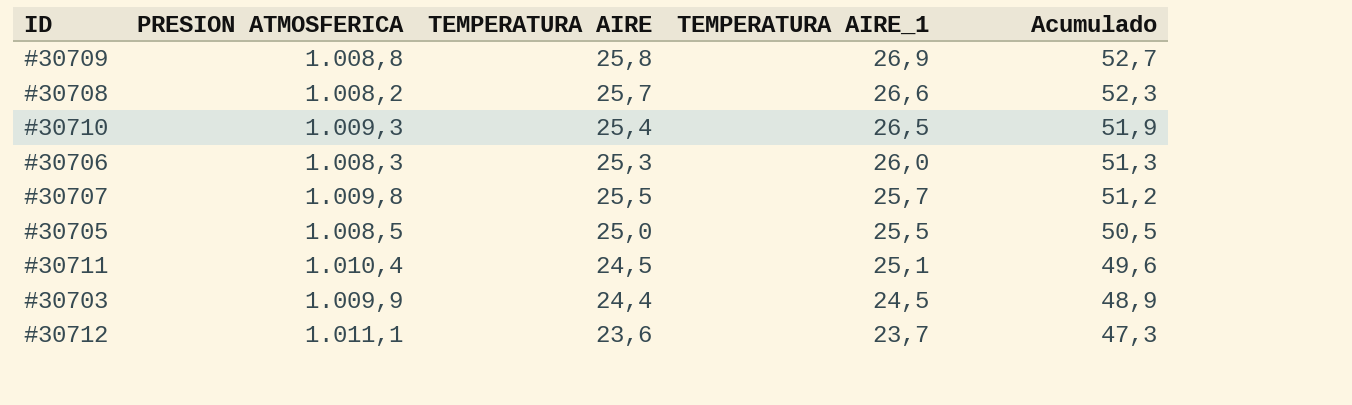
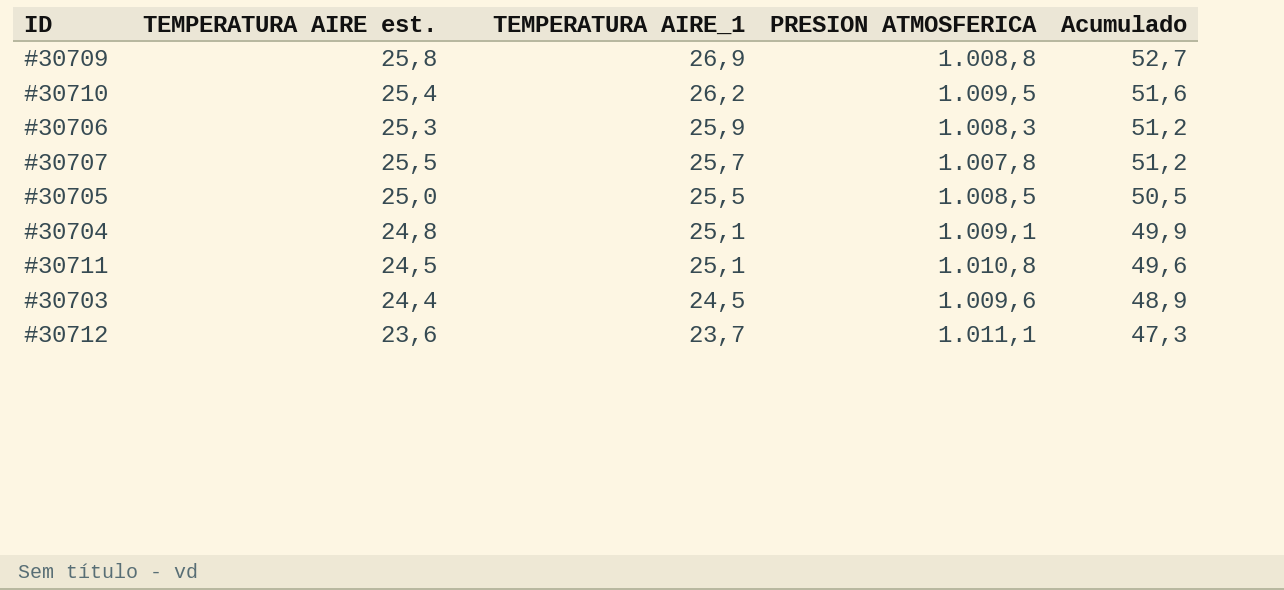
column name: TEMPERATURA AIRE -> TEMPERATURA AIRE est.
column PRESION ATMOSFERICA | position: 2 -> 4
row #30708: 1.008,2 | 25,7 | 26,6 | 52,3 -> none
#30710 | TEMPERATURA AIRE_1: 26,5 -> 26,2
#30710 | PRESION ATMOSFERICA: 1.009,3 -> 1.009,5
#30710 | Acumulado: 51,9 -> 51,6
#30706 | TEMPERATURA AIRE_1: 26,0 -> 25,9
#30706 | Acumulado: 51,3 -> 51,2
#30707 | PRESION ATMOSFERICA: 1.009,8 -> 1.007,8
row #30704: none -> 24,8 | 25,1 | 1.009,1 | 49,9
#30711 | PRESION ATMOSFERICA: 1.010,4 -> 1.010,8
#30703 | PRESION ATMOSFERICA: 1.009,9 -> 1.009,6

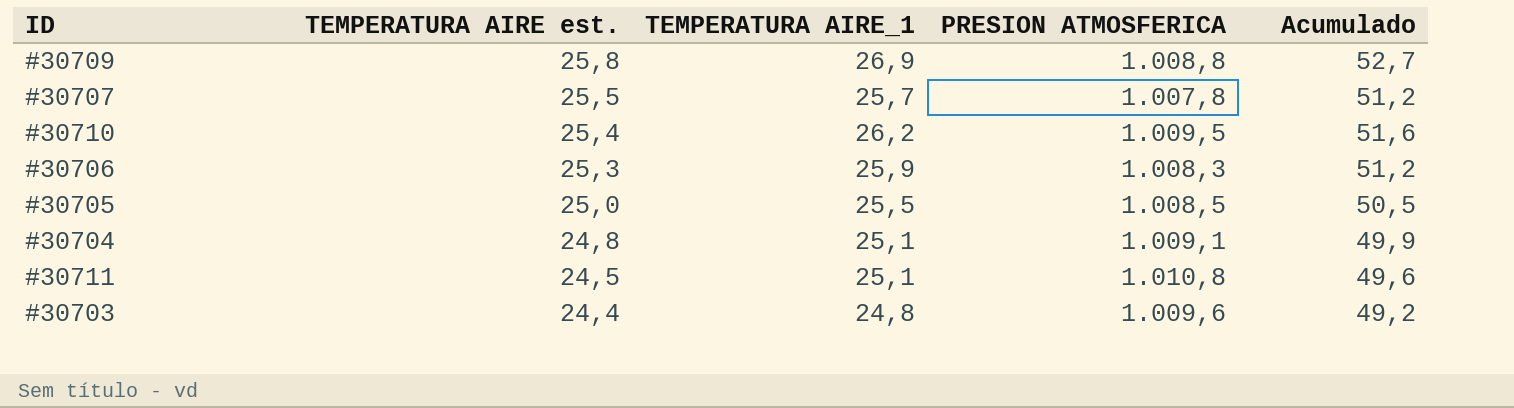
row order: TEMPERATURA AIRE_1 descending -> TEMPERATURA AIRE est. descending
row #30712: 23,6 | 23,7 | 1.011,1 | 47,3 -> none
#30703 | TEMPERATURA AIRE_1: 24,5 -> 24,8
#30703 | Acumulado: 48,9 -> 49,2

